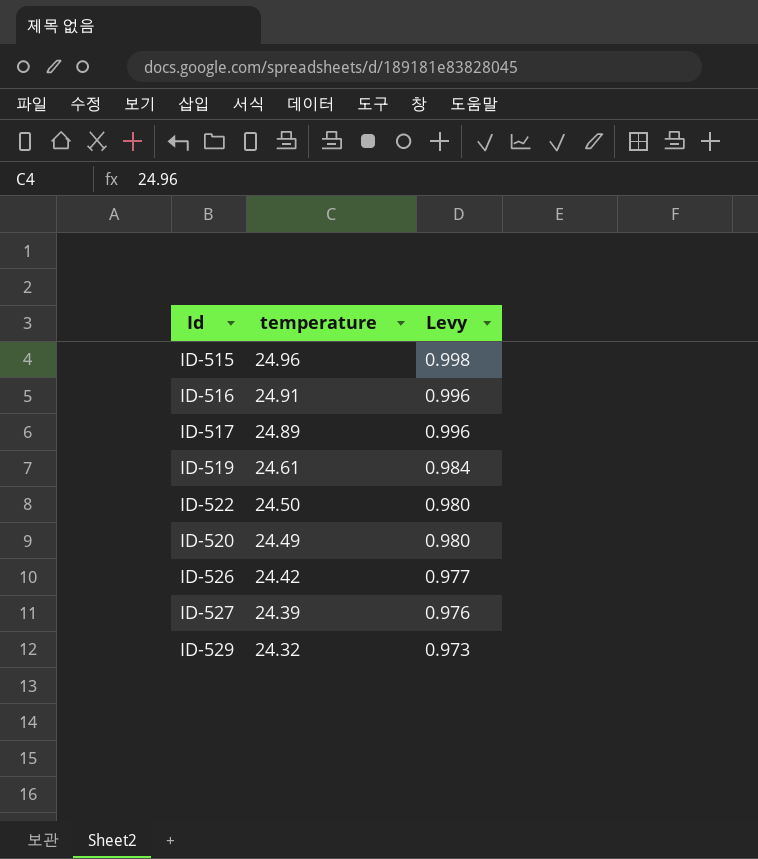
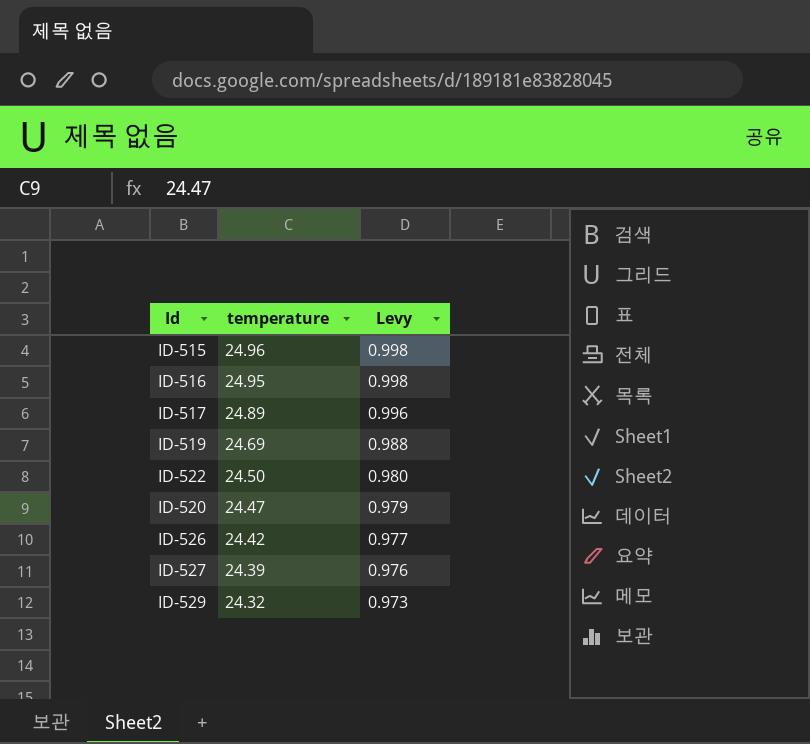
ID-516 | temperature: 24.91 -> 24.95
ID-516 | Levy: 0.996 -> 0.998
ID-519 | temperature: 24.61 -> 24.69
ID-519 | Levy: 0.984 -> 0.988
ID-520 | temperature: 24.49 -> 24.47
ID-520 | Levy: 0.980 -> 0.979

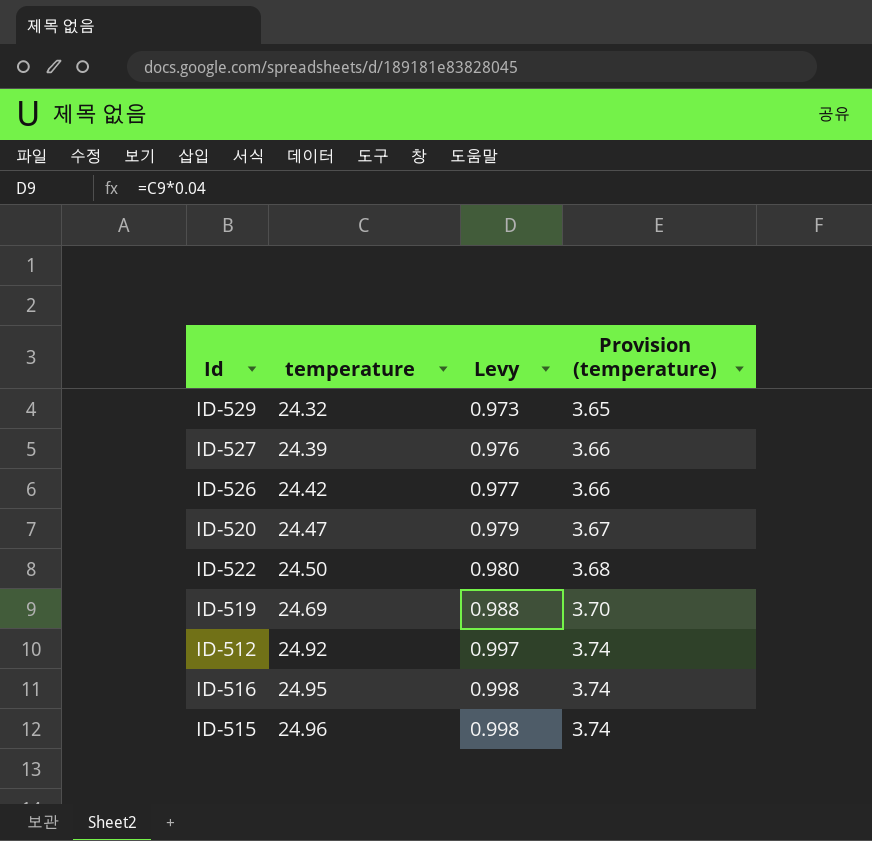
row order: temperature descending -> temperature ascending
column Provision (temperature) | formula: none -> [temperature] * 0.15
row ID-517: 24.89 | 0.996 -> none
row ID-512: none -> 24.92 | 0.997 | 3.74

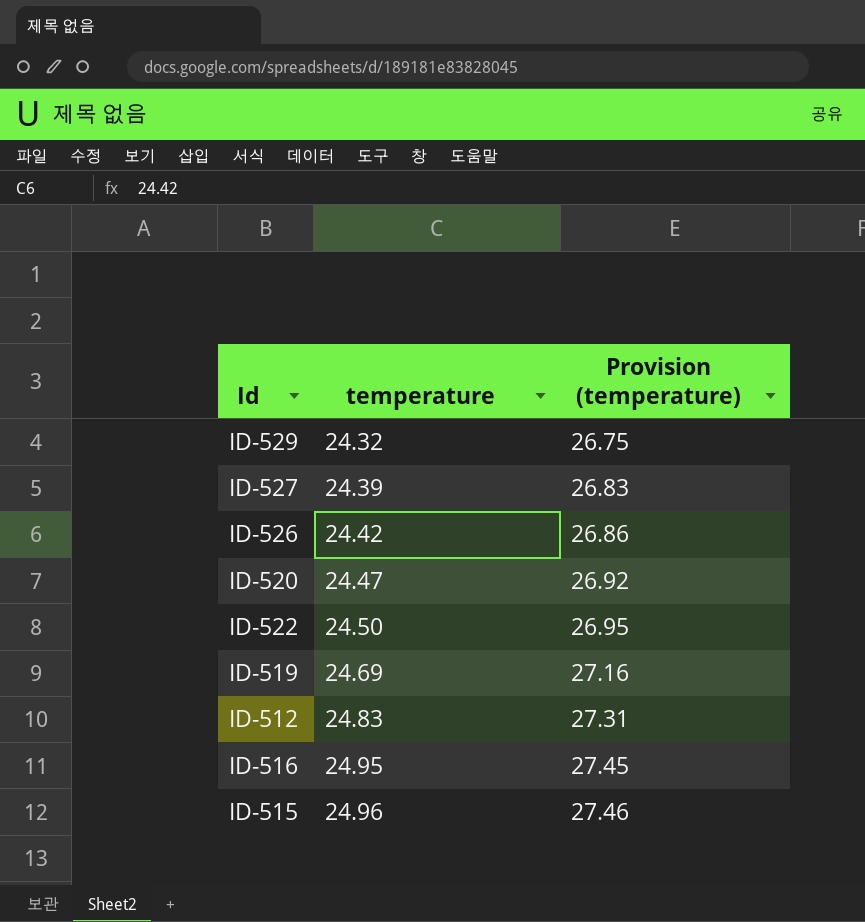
column Levy | formula: [temperature] * 0.04 -> none
column Provision (temperature) | formula: [temperature] * 0.15 -> [temperature] * 1.1
ID-512 | temperature: 24.92 -> 24.83

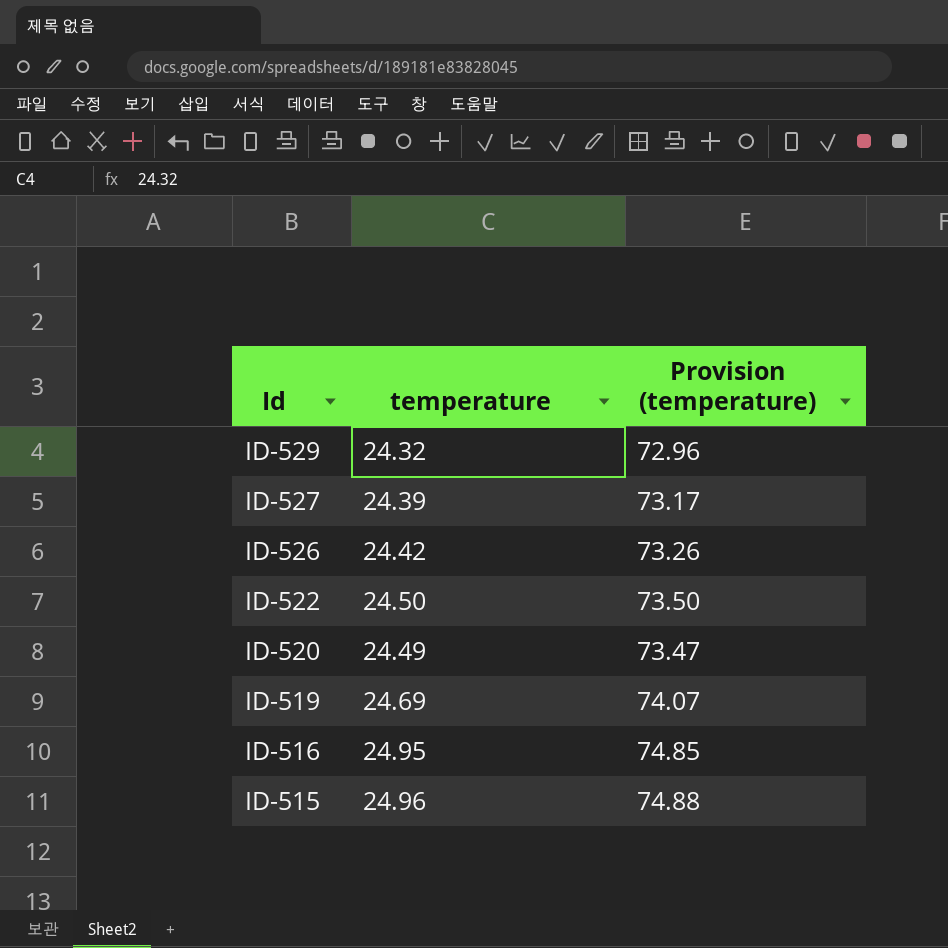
row order: temperature ascending -> Id descending
column Provision (temperature) | formula: [temperature] * 1.1 -> [temperature] * 3
row ID-512: 24.83 | 27.31 -> none
ID-520 | temperature: 24.47 -> 24.49

